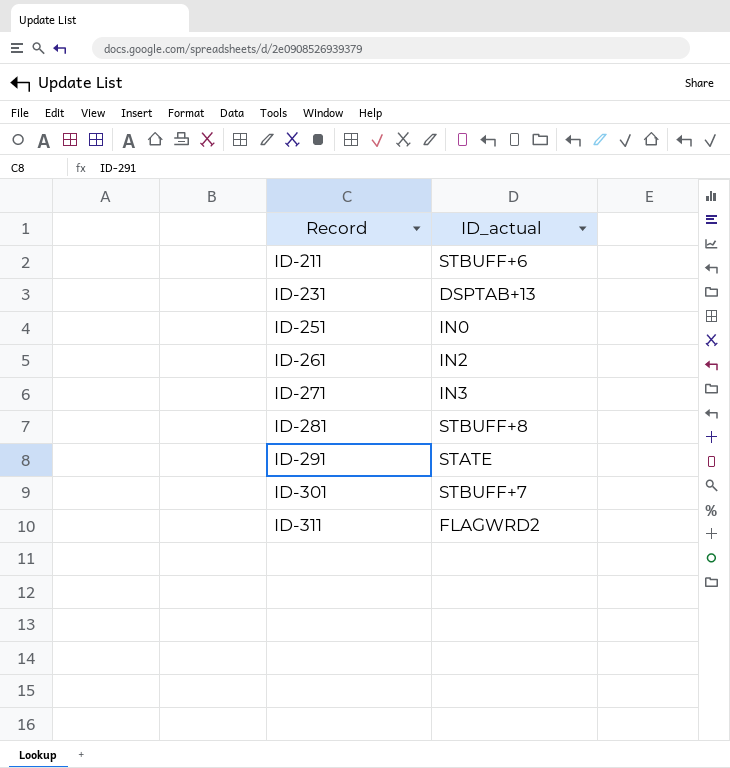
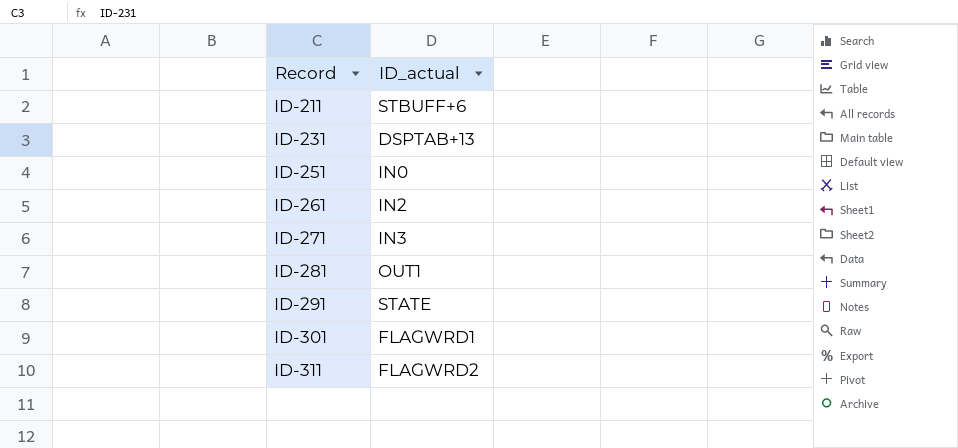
ID-281 | ID_actual: STBUFF+8 -> OUT1
ID-301 | ID_actual: STBUFF+7 -> FLAGWRD1

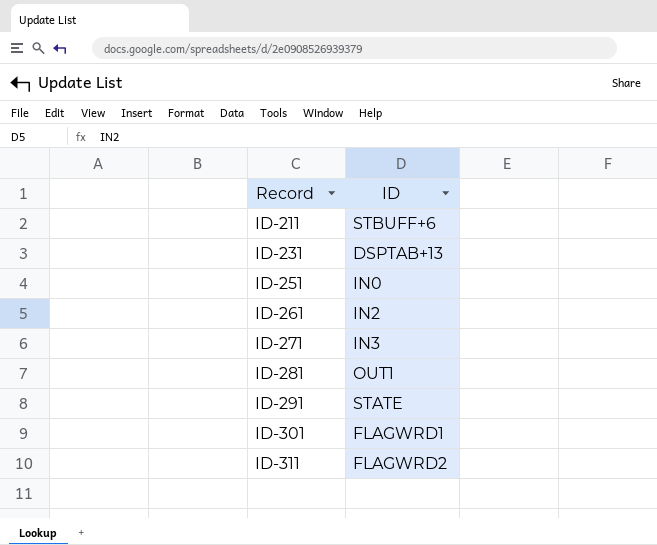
column name: ID_actual -> ID

